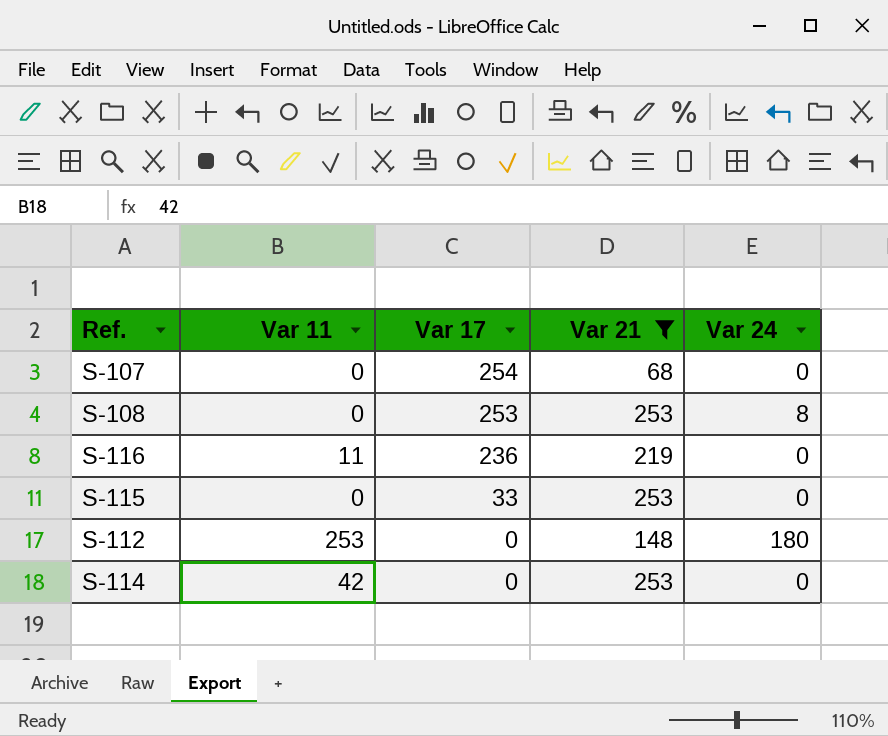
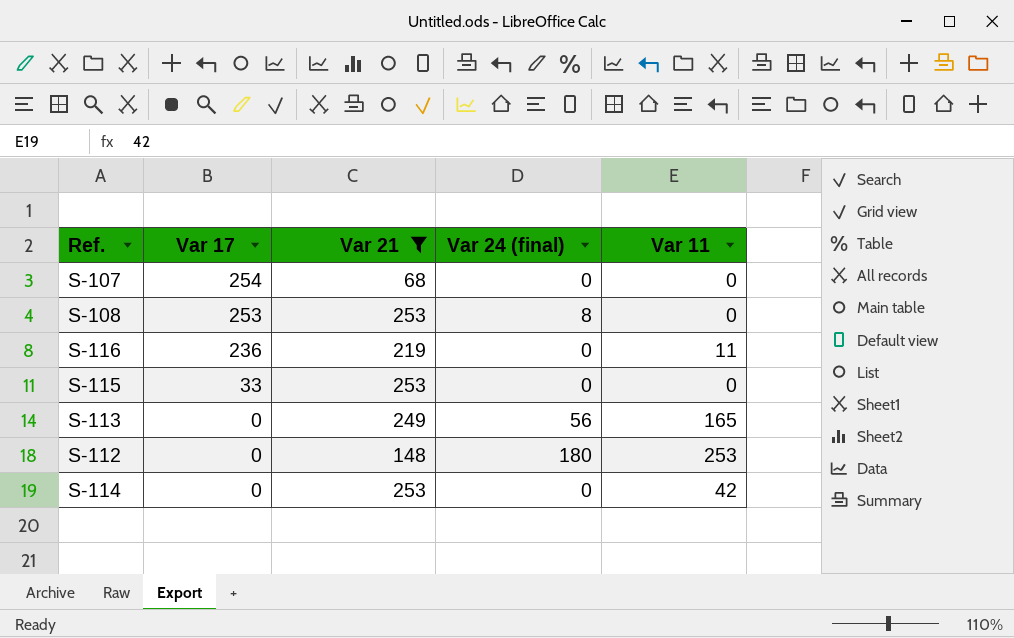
column name: Var 24 -> Var 24 (final)
column Var 11 | position: 2 -> 5
row S-113: none -> 0 | 249 | 56 | 165

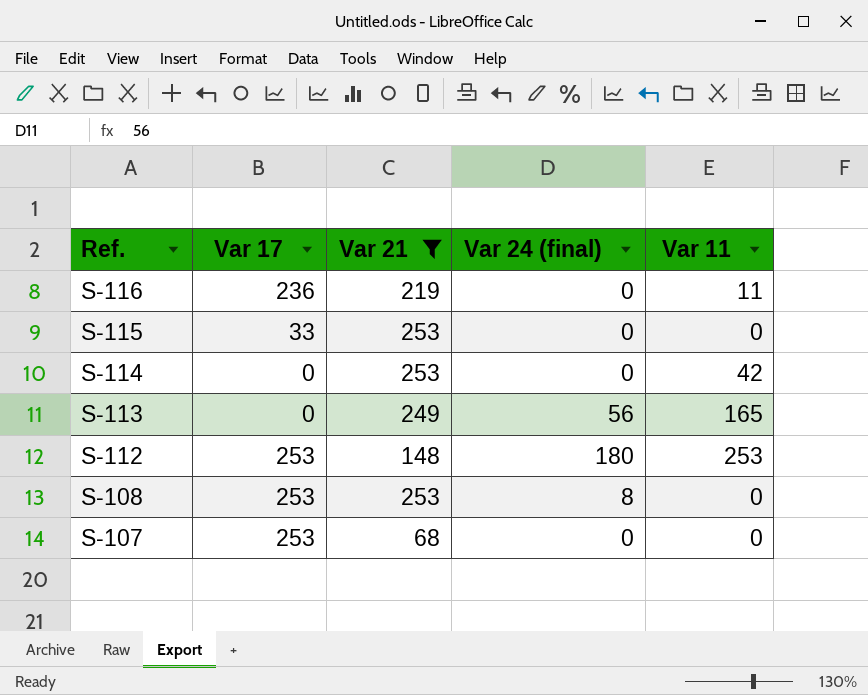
row order: Var 17 descending -> Ref. descending
S-112 | Var 17: 0 -> 253
S-107 | Var 17: 254 -> 253

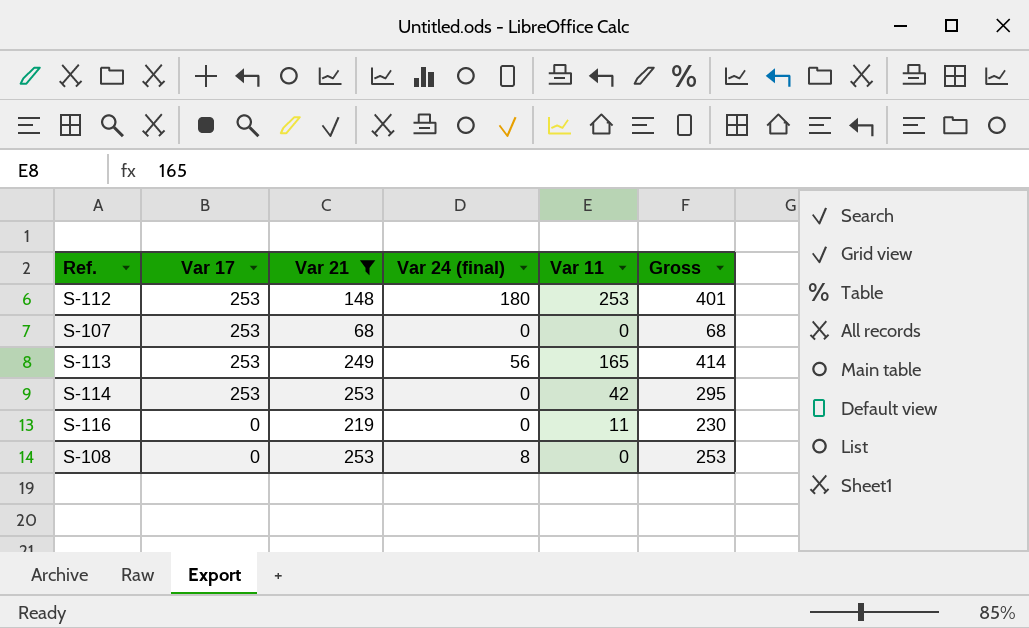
row order: Ref. descending -> Var 17 descending
column Gross | formula: none -> [Var 21] + [Var 11]
row S-115: 33 | 253 | 0 | 0 -> none
S-113 | Var 17: 0 -> 253
S-114 | Var 17: 0 -> 253
S-116 | Var 17: 236 -> 0
S-108 | Var 17: 253 -> 0

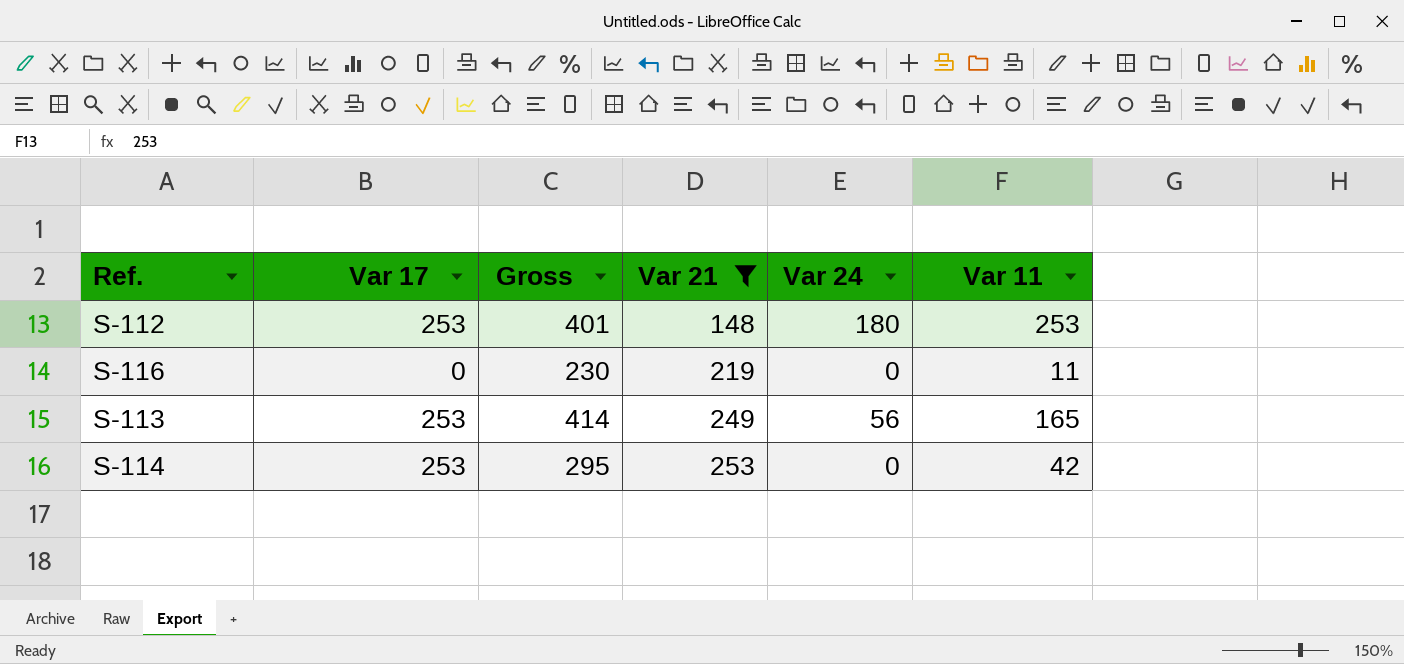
row order: Var 17 descending -> Var 21 ascending
column Gross | position: 6 -> 3
column name: Var 24 (final) -> Var 24
row S-107: 253 | 68 | 0 | 0 | 68 -> none
row S-108: 0 | 253 | 8 | 0 | 253 -> none

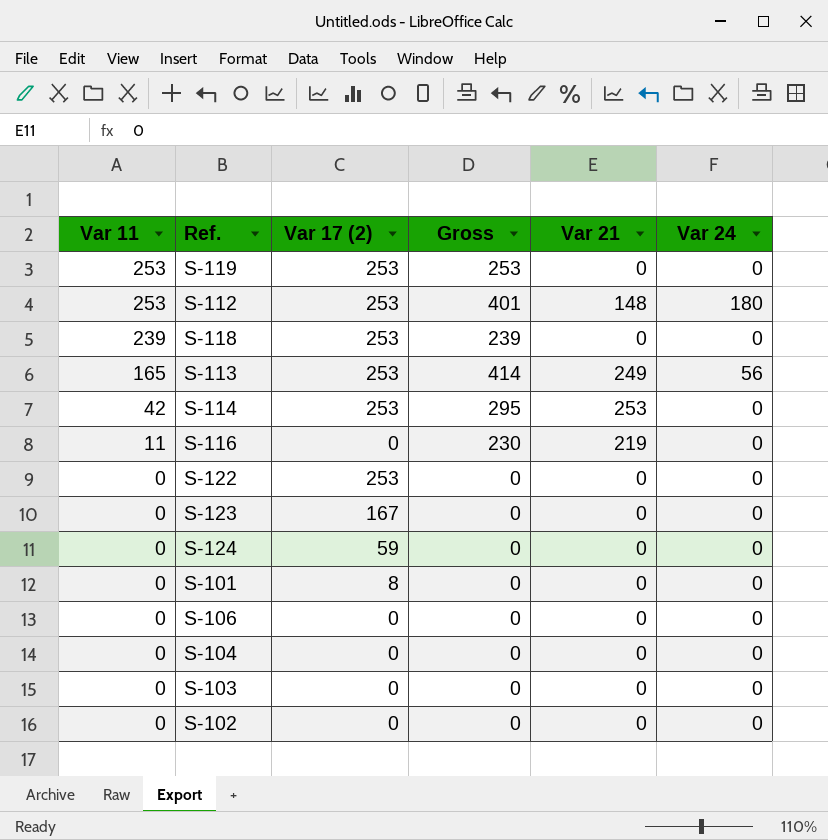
filter: Var 21 != 0 -> none
row order: Var 21 ascending -> Var 11 descending
column Var 11 | position: 6 -> 1
column name: Var 17 -> Var 17 (2)

